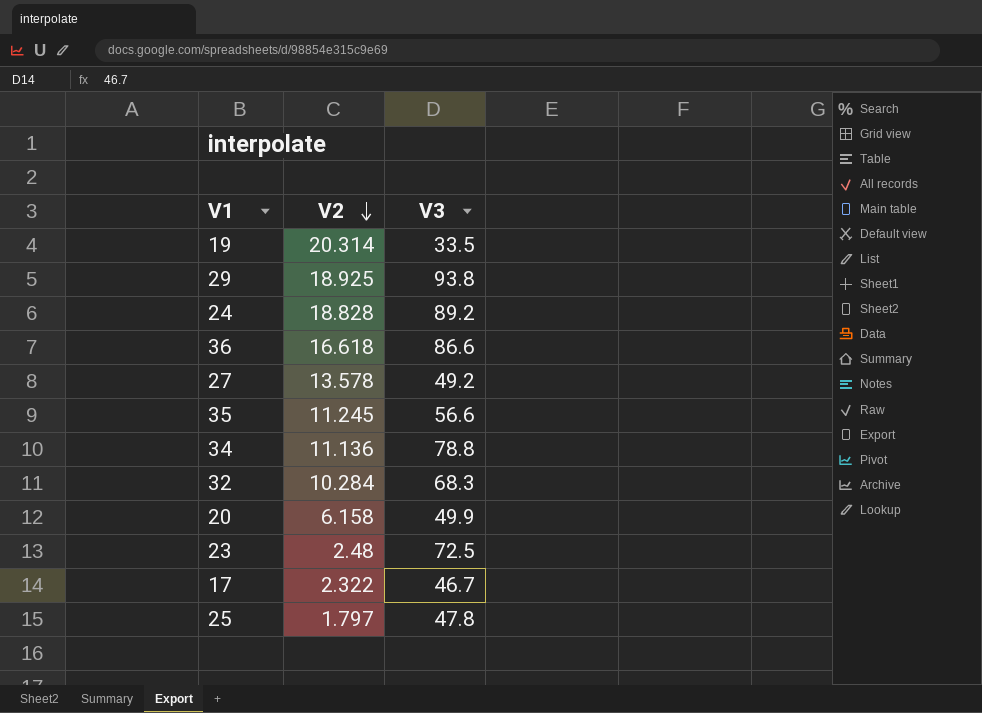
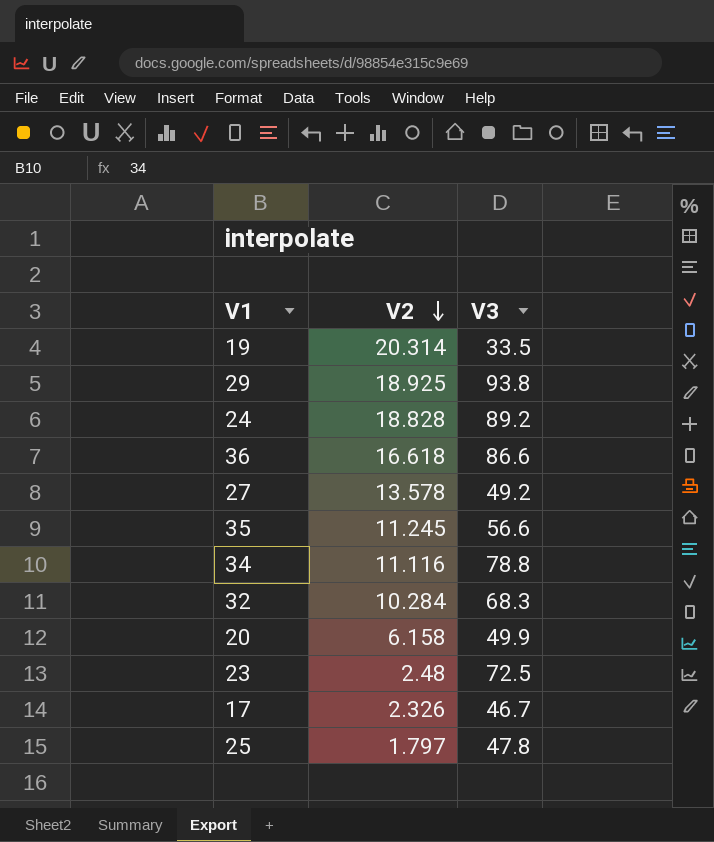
34 | V2: 11.136 -> 11.116
17 | V2: 2.322 -> 2.326

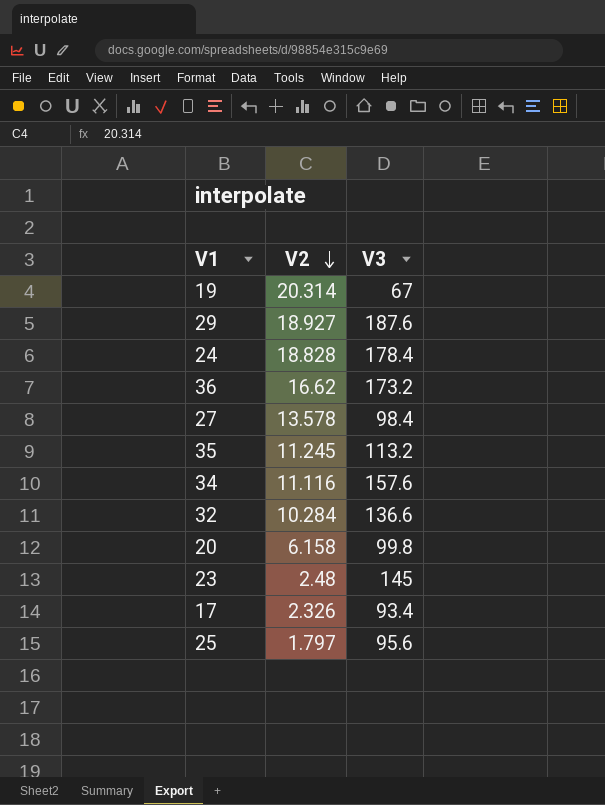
19 | V3: 33.5 -> 67
29 | V2: 18.925 -> 18.927
29 | V3: 93.8 -> 187.6
24 | V3: 89.2 -> 178.4
36 | V2: 16.618 -> 16.62
36 | V3: 86.6 -> 173.2
27 | V3: 49.2 -> 98.4
35 | V3: 56.6 -> 113.2
34 | V3: 78.8 -> 157.6
32 | V3: 68.3 -> 136.6
20 | V3: 49.9 -> 99.8
23 | V3: 72.5 -> 145
17 | V3: 46.7 -> 93.4
25 | V3: 47.8 -> 95.6

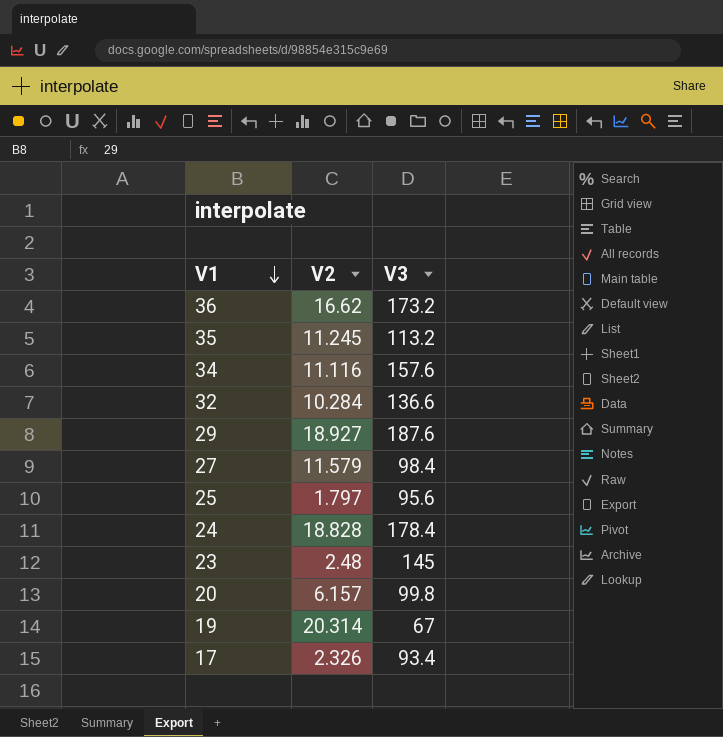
row order: V2 descending -> V1 descending
27 | V2: 13.578 -> 11.579
20 | V2: 6.158 -> 6.157

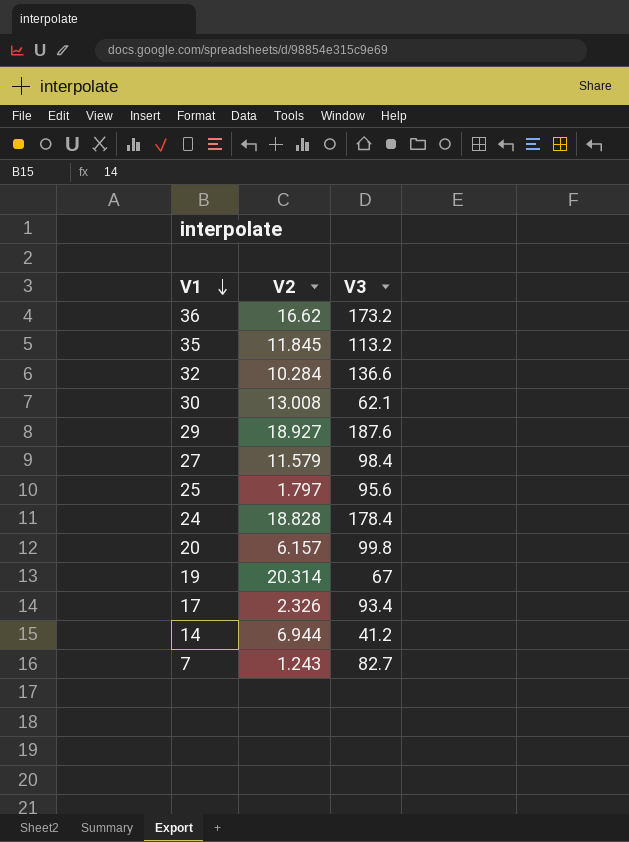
row 34: 11.116 | 157.6 -> none
row 23: 2.48 | 145 -> none
35 | V2: 11.245 -> 11.845
row 30: none -> 13.008 | 62.1
row 14: none -> 6.944 | 41.2
row 7: none -> 1.243 | 82.7

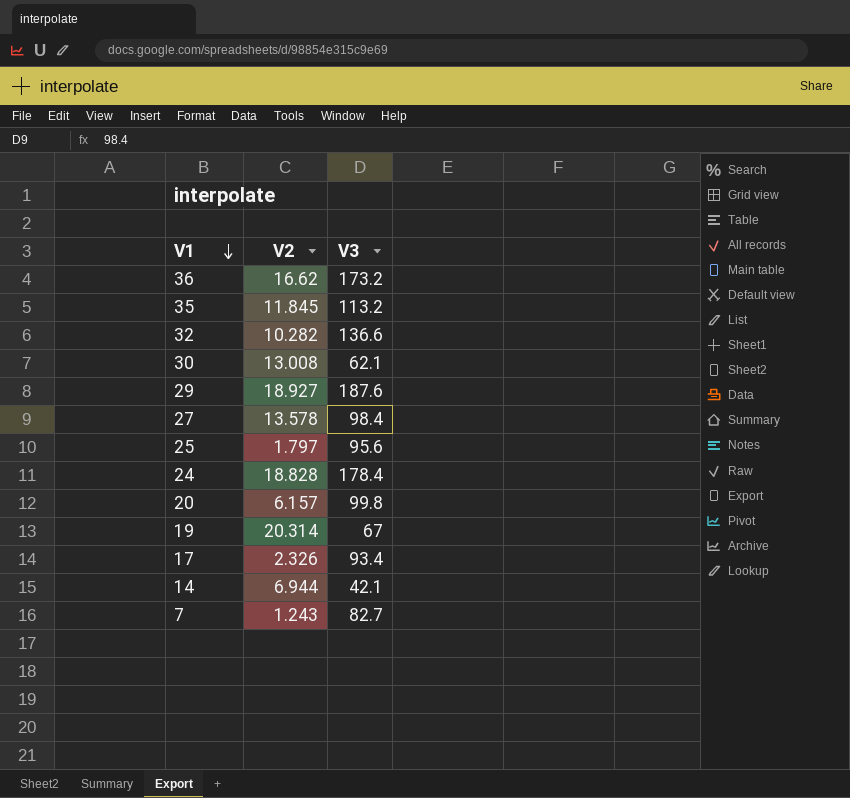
32 | V2: 10.284 -> 10.282
27 | V2: 11.579 -> 13.578
14 | V3: 41.2 -> 42.1

